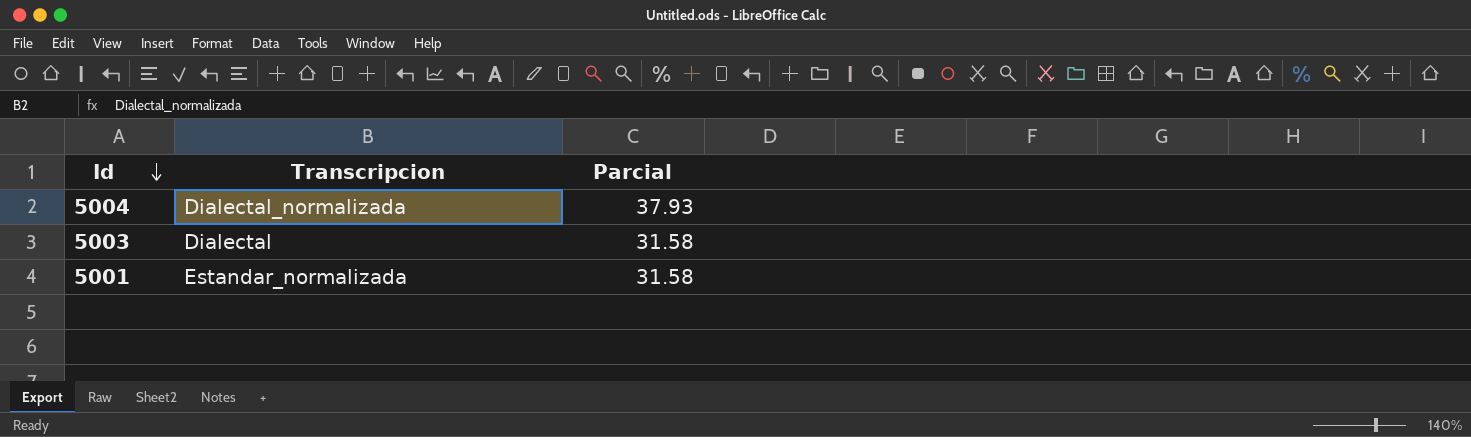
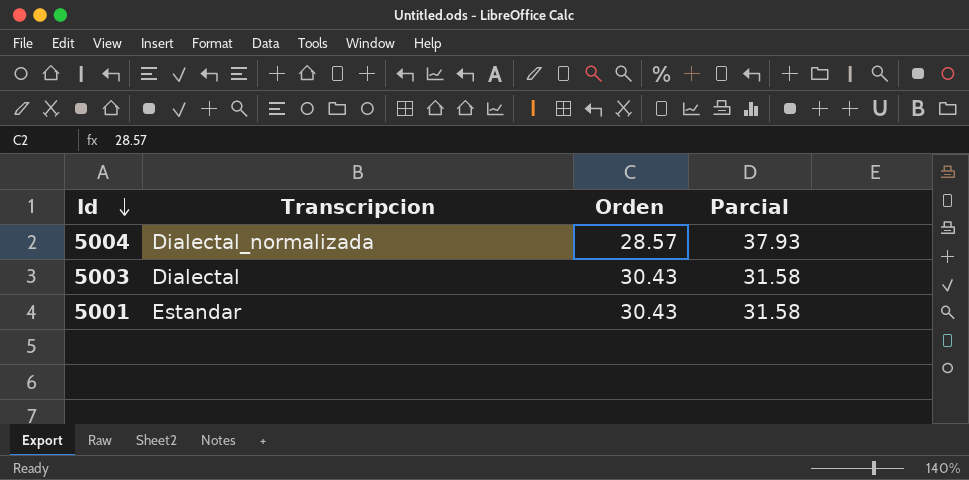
column Orden | position: none -> 3
5001 | Transcripcion: Estandar_normalizada -> Estandar

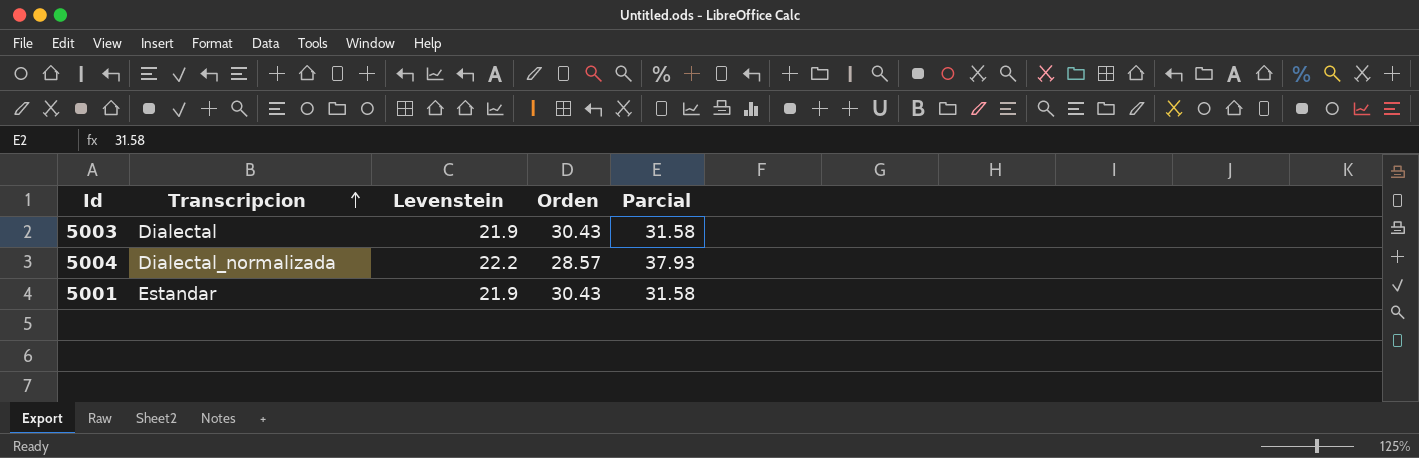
row order: Id descending -> Transcripcion ascending
column Levenstein | position: none -> 3

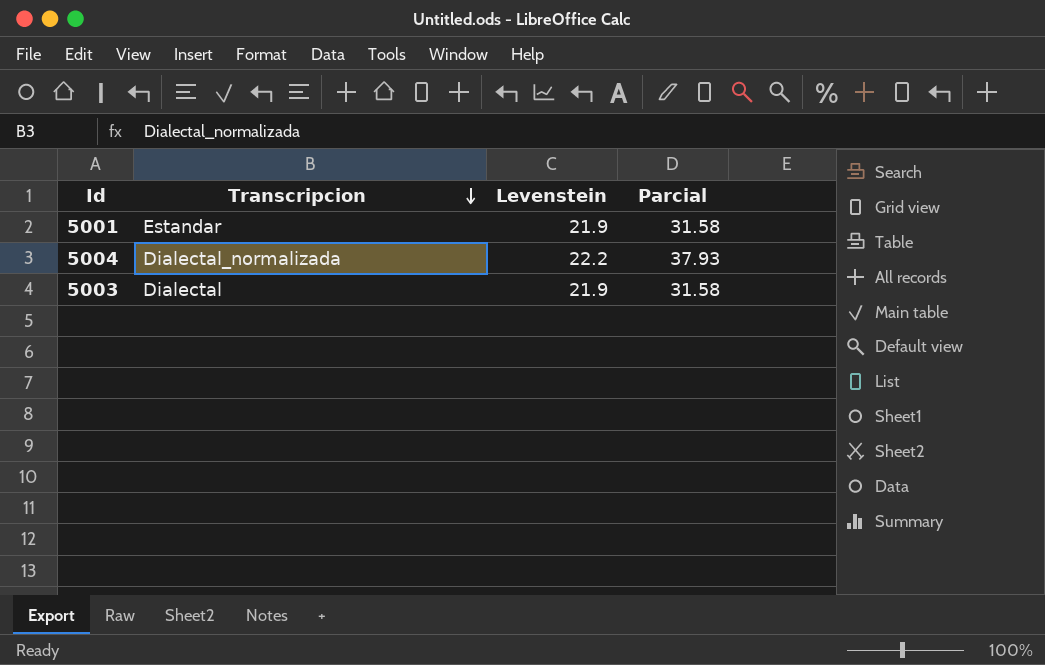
row order: Transcripcion ascending -> Transcripcion descending
column Orden | position: 4 -> none

